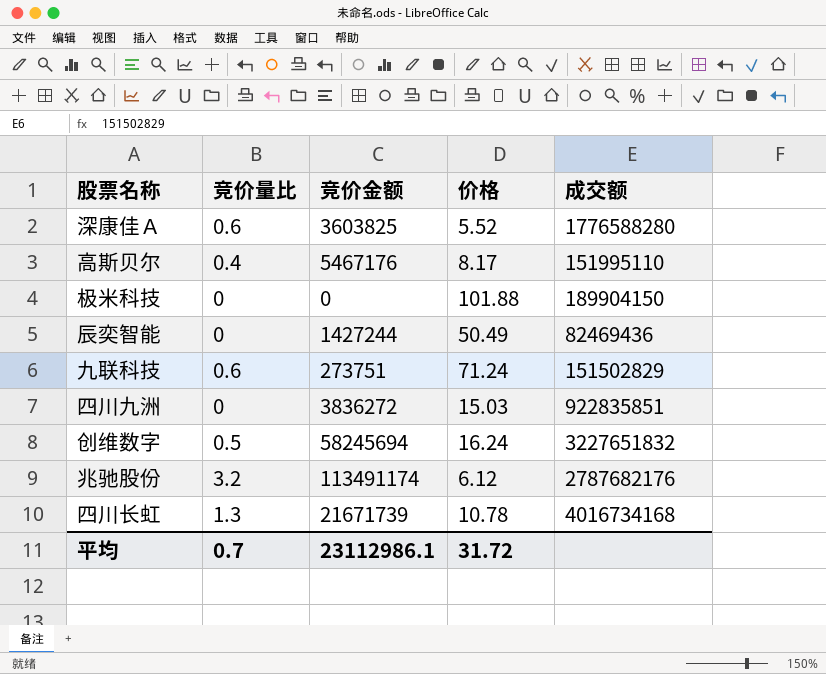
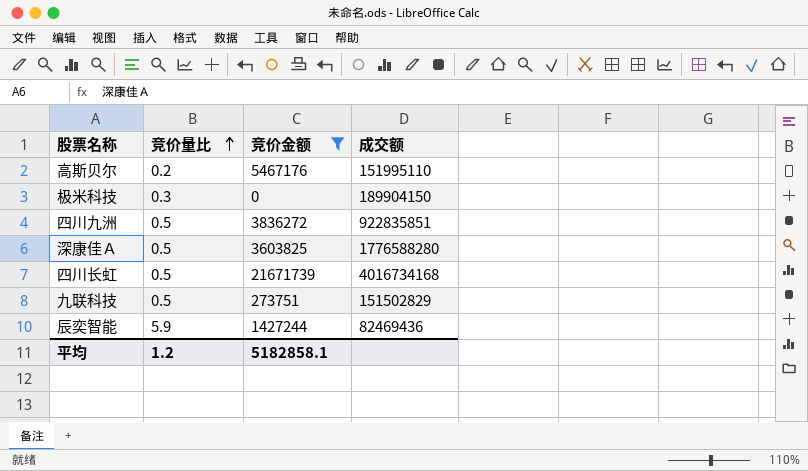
filter: none -> 竞价金额 <= 21671739
row order: none -> 竞价量比 ascending
column 价格 | position: 4 -> none
高斯贝尔 | 竞价量比: 0.4 -> 0.2
极米科技 | 竞价量比: 0 -> 0.3
四川九洲 | 竞价量比: 0 -> 0.5
深康佳Ａ | 竞价量比: 0.6 -> 0.5
四川长虹 | 竞价量比: 1.3 -> 0.5
九联科技 | 竞价量比: 0.6 -> 0.5
辰奕智能 | 竞价量比: 0 -> 5.9
平均 | 竞价量比: 0.7 -> 1.2
平均 | 竞价金额: 23112986.1 -> 5182858.1

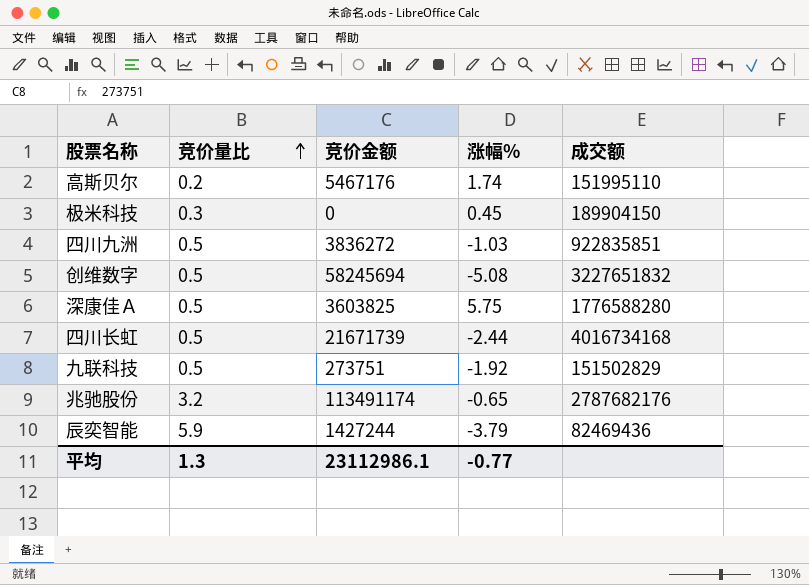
filter: 竞价金额 <= 21671739 -> none
column 涨幅% | position: none -> 4
平均 | 竞价量比: 1.2 -> 1.3
平均 | 竞价金额: 5182858.1 -> 23112986.1

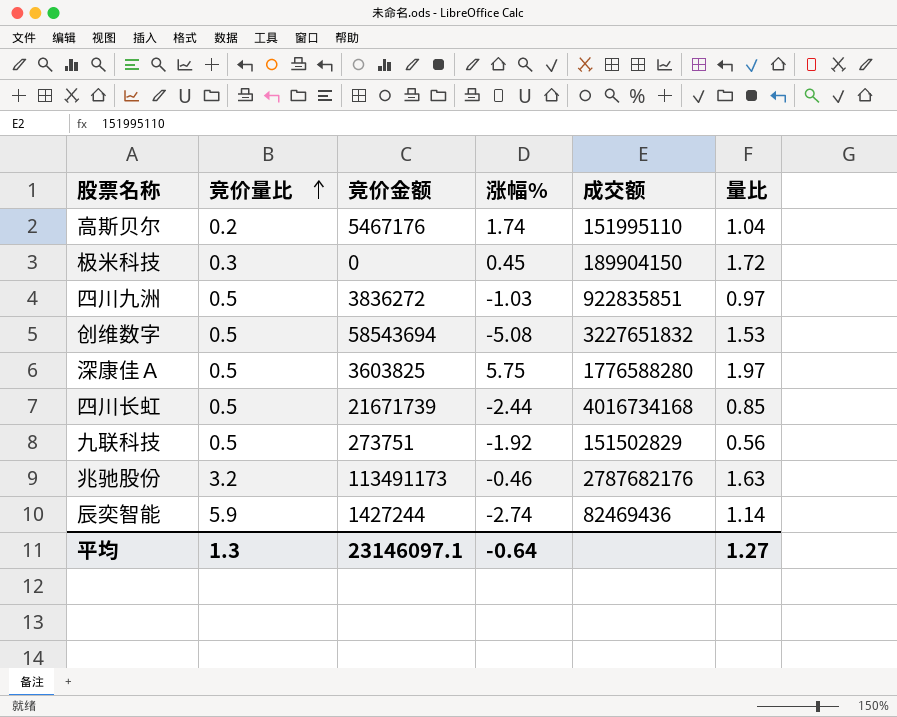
column 量比 | position: none -> 6
创维数字 | 竞价金额: 58245694 -> 58543694
兆驰股份 | 竞价金额: 113491174 -> 113491173
兆驰股份 | 涨幅%: -0.65 -> -0.46
辰奕智能 | 涨幅%: -3.79 -> -2.74
平均 | 竞价金额: 23112986.1 -> 23146097.1
平均 | 涨幅%: -0.77 -> -0.64

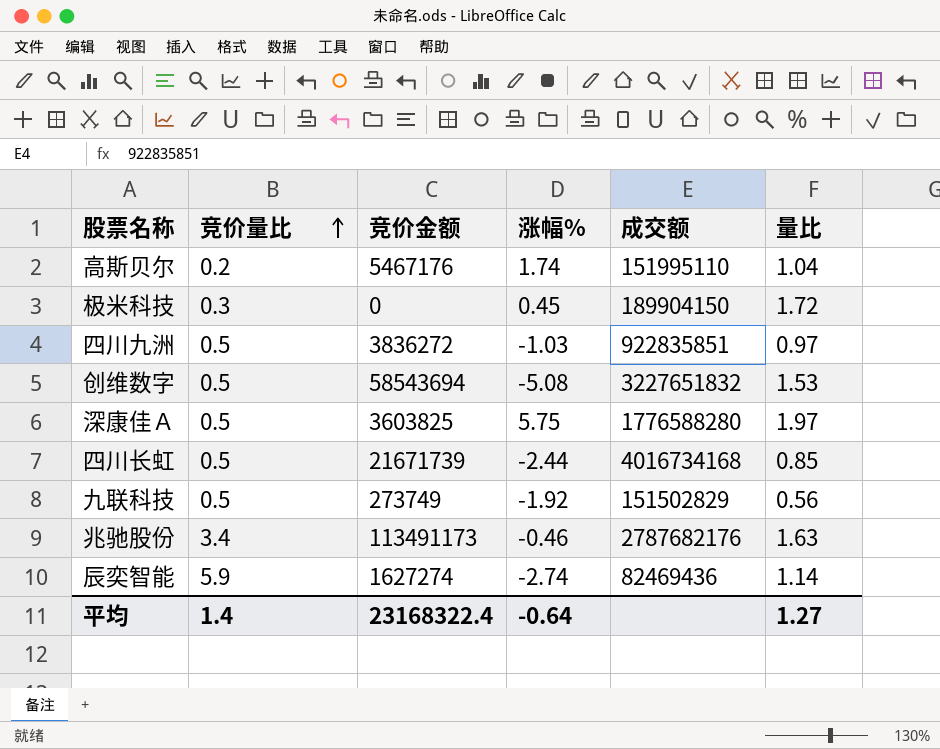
九联科技 | 竞价金额: 273751 -> 273749
兆驰股份 | 竞价量比: 3.2 -> 3.4
辰奕智能 | 竞价金额: 1427244 -> 1627274
平均 | 竞价量比: 1.3 -> 1.4
平均 | 竞价金额: 23146097.1 -> 23168322.4

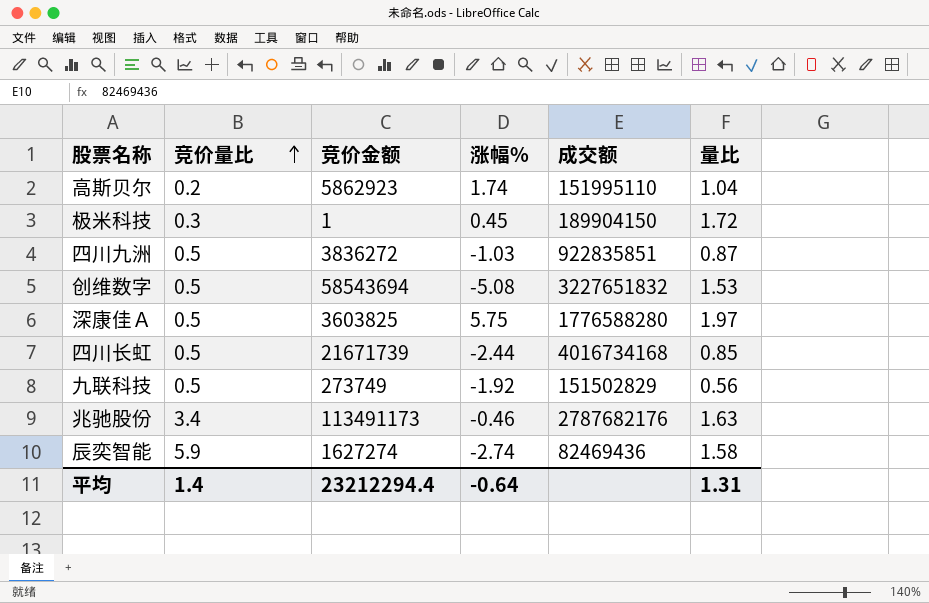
高斯贝尔 | 竞价金额: 5467176 -> 5862923
极米科技 | 竞价金额: 0 -> 1
四川九洲 | 量比: 0.97 -> 0.87
辰奕智能 | 量比: 1.14 -> 1.58
平均 | 竞价金额: 23168322.4 -> 23212294.4
平均 | 量比: 1.27 -> 1.31

